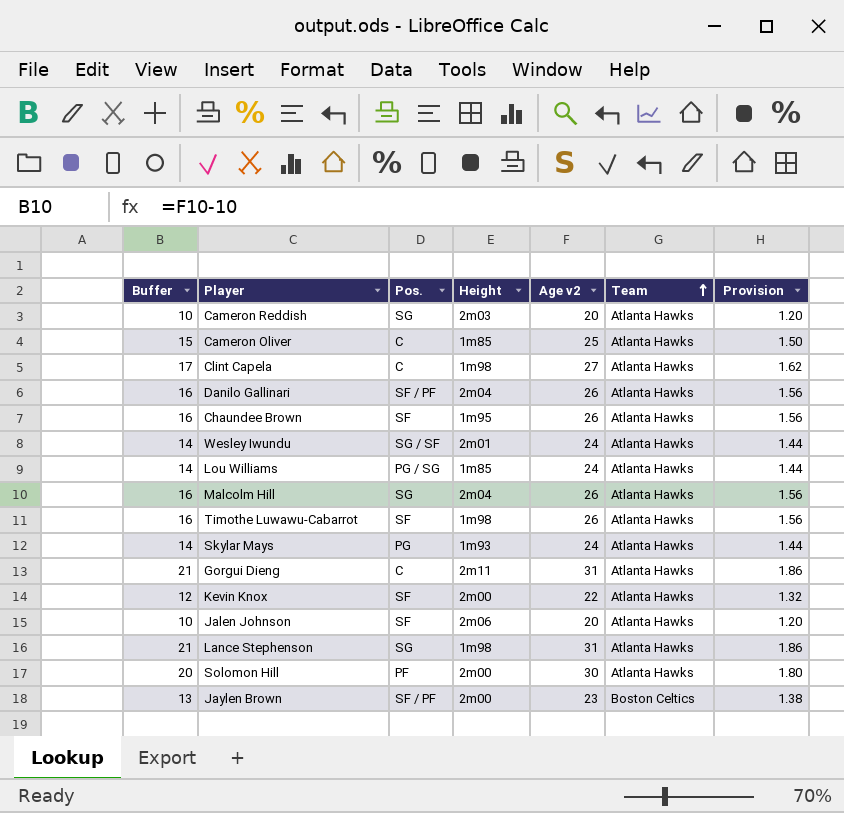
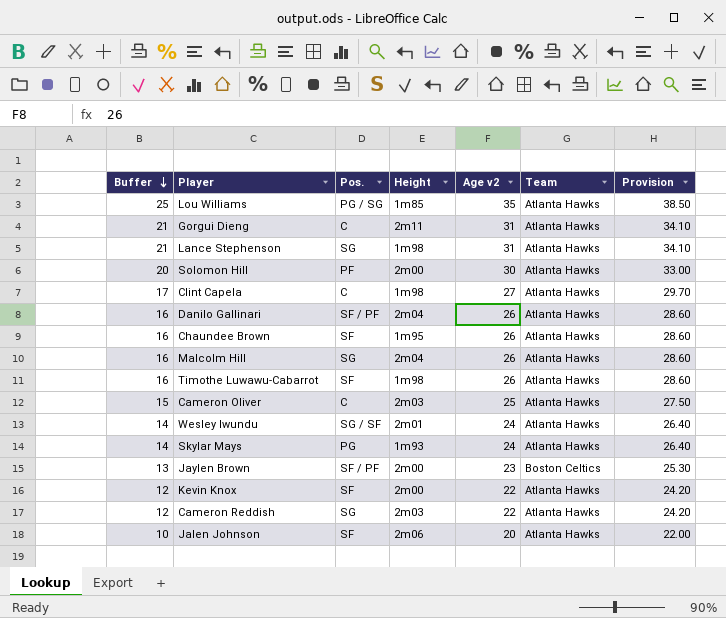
row order: Team ascending -> Buffer descending
column Provision | formula: [Age v2] * 0.06 -> [Age v2] * 1.1
Lou Williams | Buffer: 14 -> 25
Lou Williams | Age v2: 24 -> 35
Cameron Oliver | Height: 1m85 -> 2m03
Cameron Reddish | Buffer: 10 -> 12
Cameron Reddish | Age v2: 20 -> 22

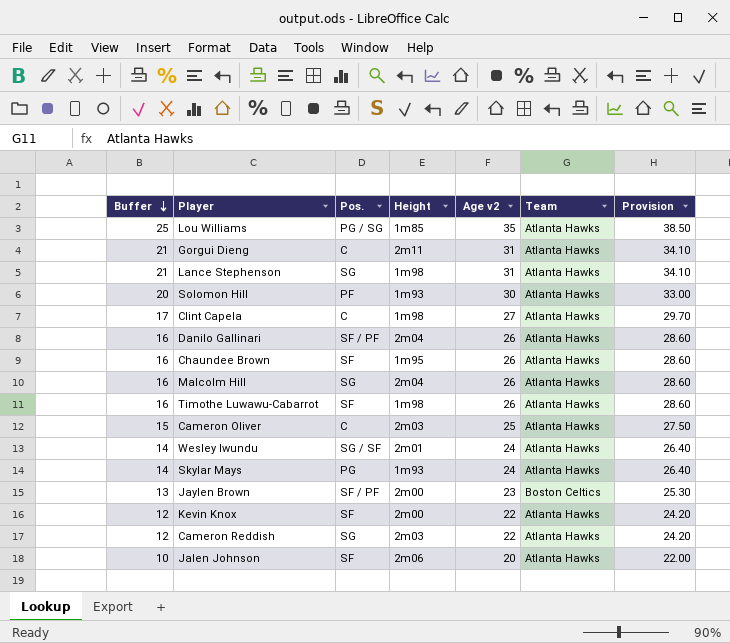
Solomon Hill | Height: 2m00 -> 1m93

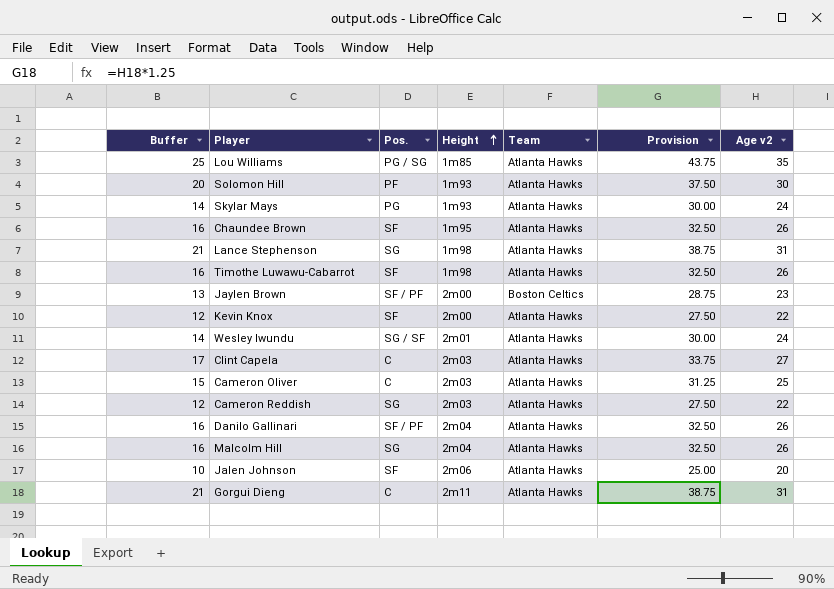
row order: Buffer descending -> Height ascending
column Provision | formula: [Age v2] * 1.1 -> [Age v2] * 1.25
column Age v2 | position: 5 -> 7
Clint Capela | Height: 1m98 -> 2m03

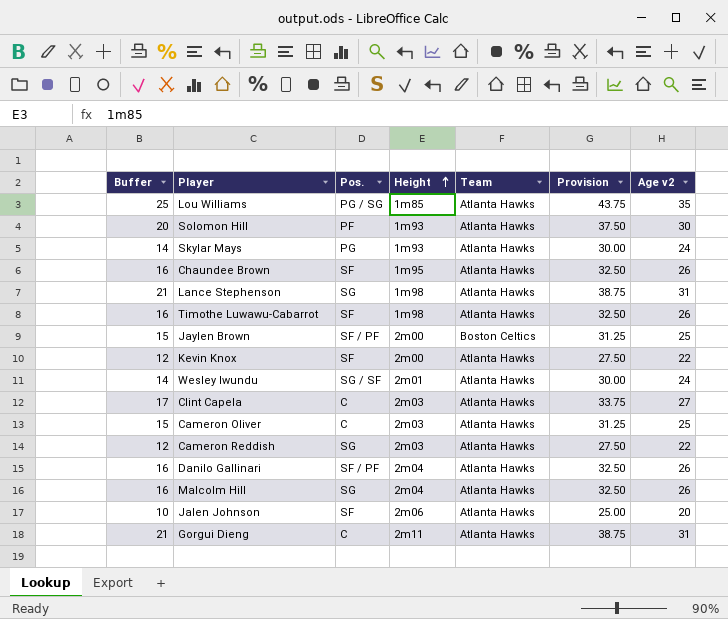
Jaylen Brown | Buffer: 13 -> 15
Jaylen Brown | Provision: 28.75 -> 31.25
Jaylen Brown | Age v2: 23 -> 25

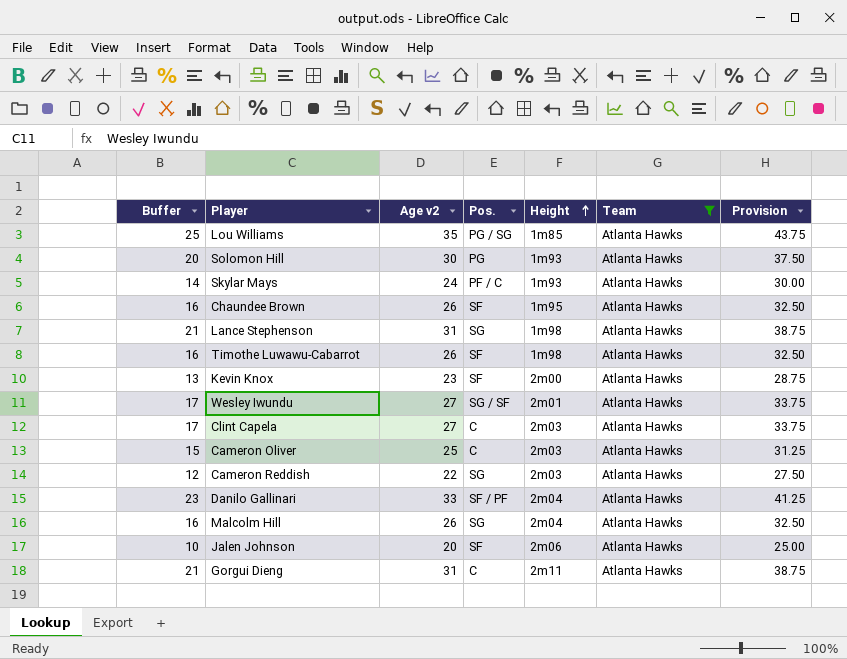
filter: none -> Team = Atlanta Hawks
column Age v2 | position: 7 -> 3
Solomon Hill | Pos.: PF -> PG
Skylar Mays | Pos.: PG -> PF / C
Kevin Knox | Buffer: 12 -> 13
Kevin Knox | Age v2: 22 -> 23
Kevin Knox | Provision: 27.50 -> 28.75
Wesley Iwundu | Buffer: 14 -> 17
Wesley Iwundu | Age v2: 24 -> 27
Wesley Iwundu | Provision: 30.00 -> 33.75
Danilo Gallinari | Buffer: 16 -> 23
Danilo Gallinari | Age v2: 26 -> 33
Danilo Gallinari | Provision: 32.50 -> 41.25

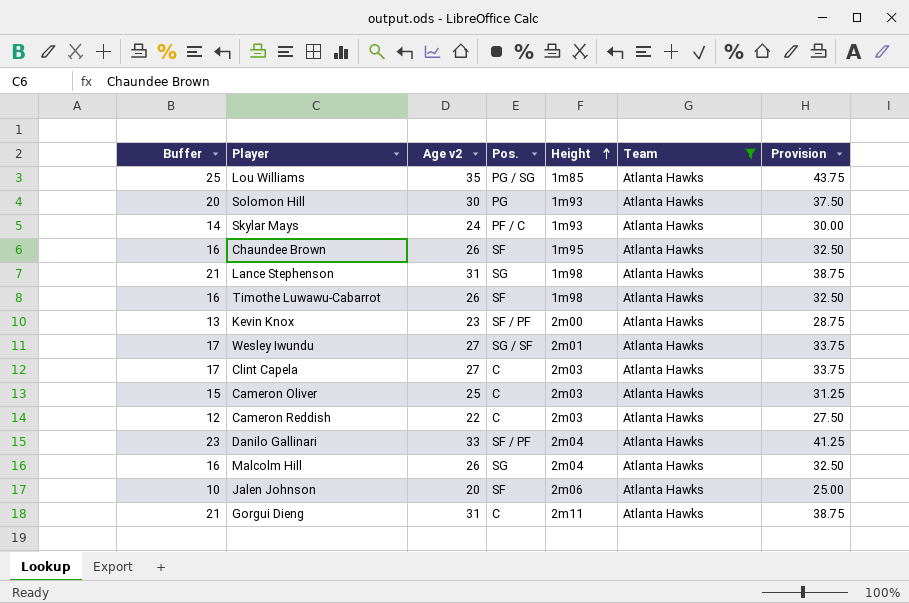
Kevin Knox | Pos.: SF -> SF / PF
Cameron Reddish | Pos.: SG -> C

